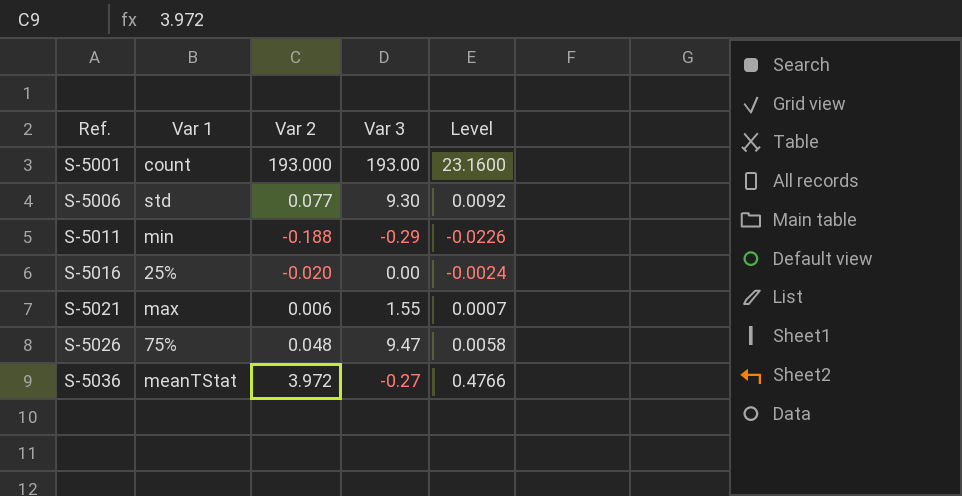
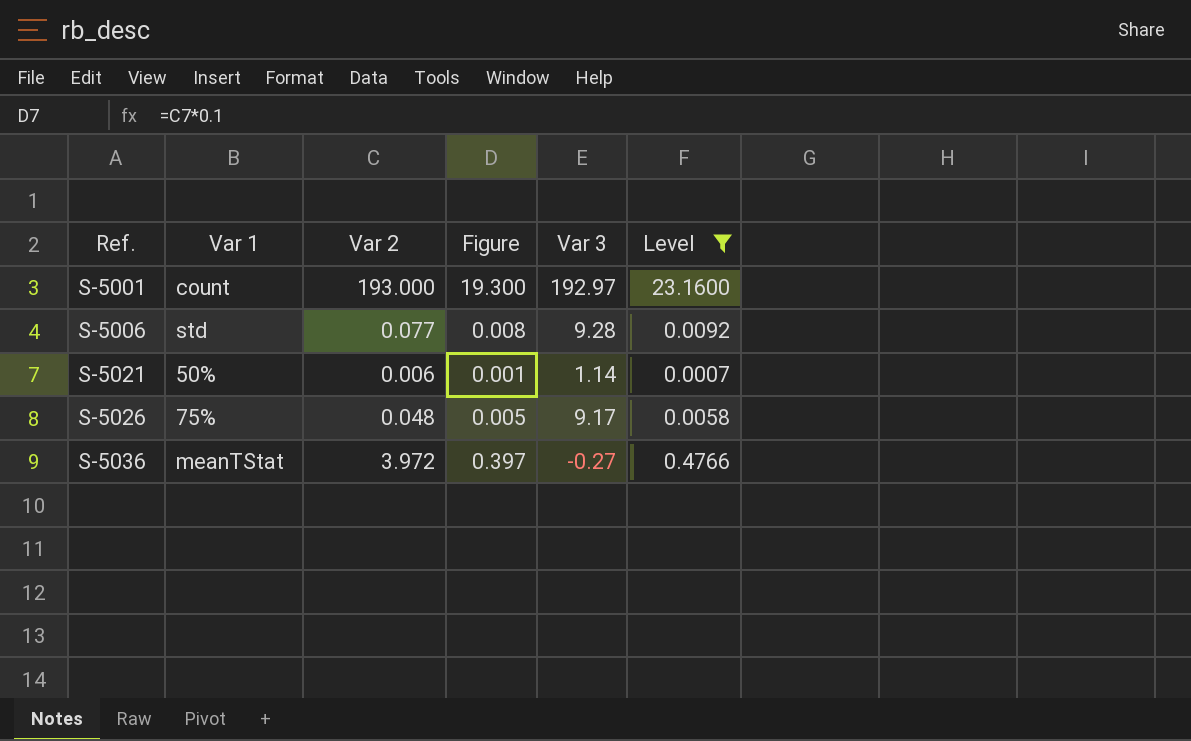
filter: none -> Level >= 0.0007
column Figure | formula: none -> [Var 2] * 0.1
S-5001 | Var 3: 193.00 -> 192.97
S-5006 | Var 3: 9.30 -> 9.28
S-5021 | Var 1: max -> 50%
S-5021 | Var 3: 1.55 -> 1.14
S-5026 | Var 3: 9.47 -> 9.17

